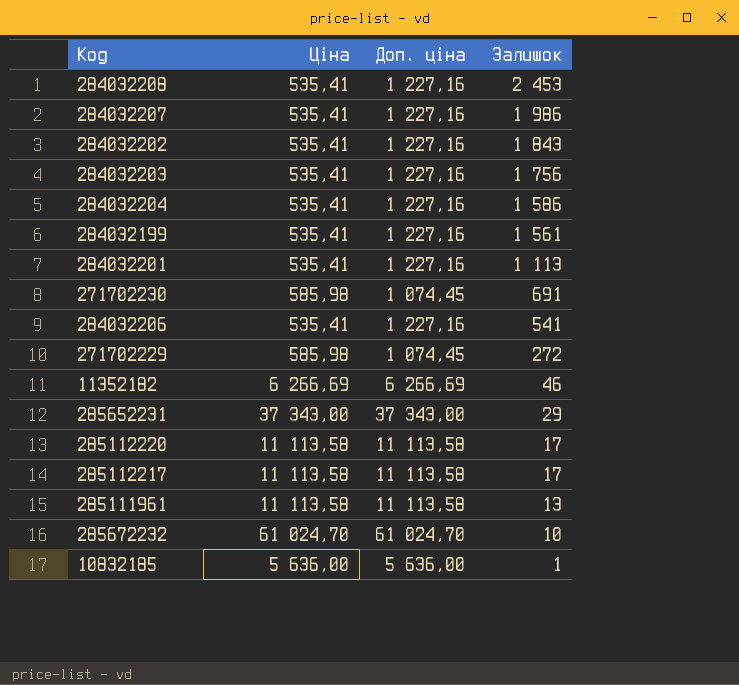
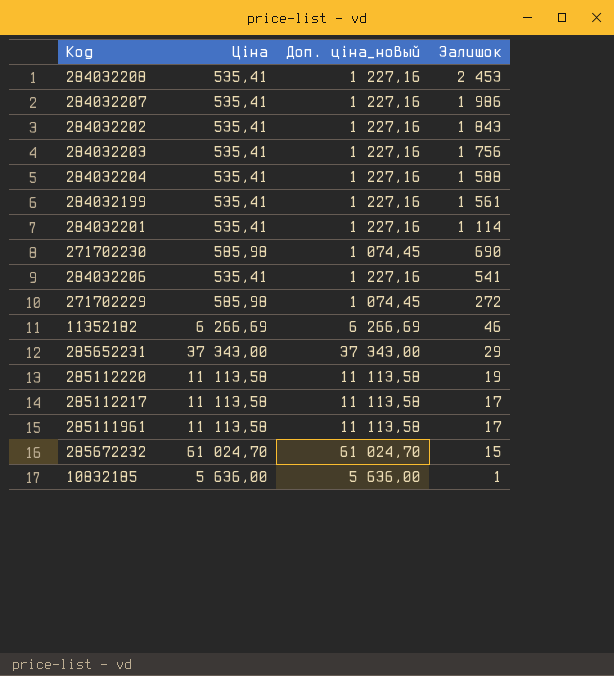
column name: Доп. ціна -> Доп. ціна_новый
284032204 | Залишок: 1 586 -> 1 588
284032201 | Залишок: 1 113 -> 1 114
271702230 | Залишок: 691 -> 690
285112220 | Залишок: 17 -> 19
285111961 | Залишок: 13 -> 17
285672232 | Залишок: 10 -> 15

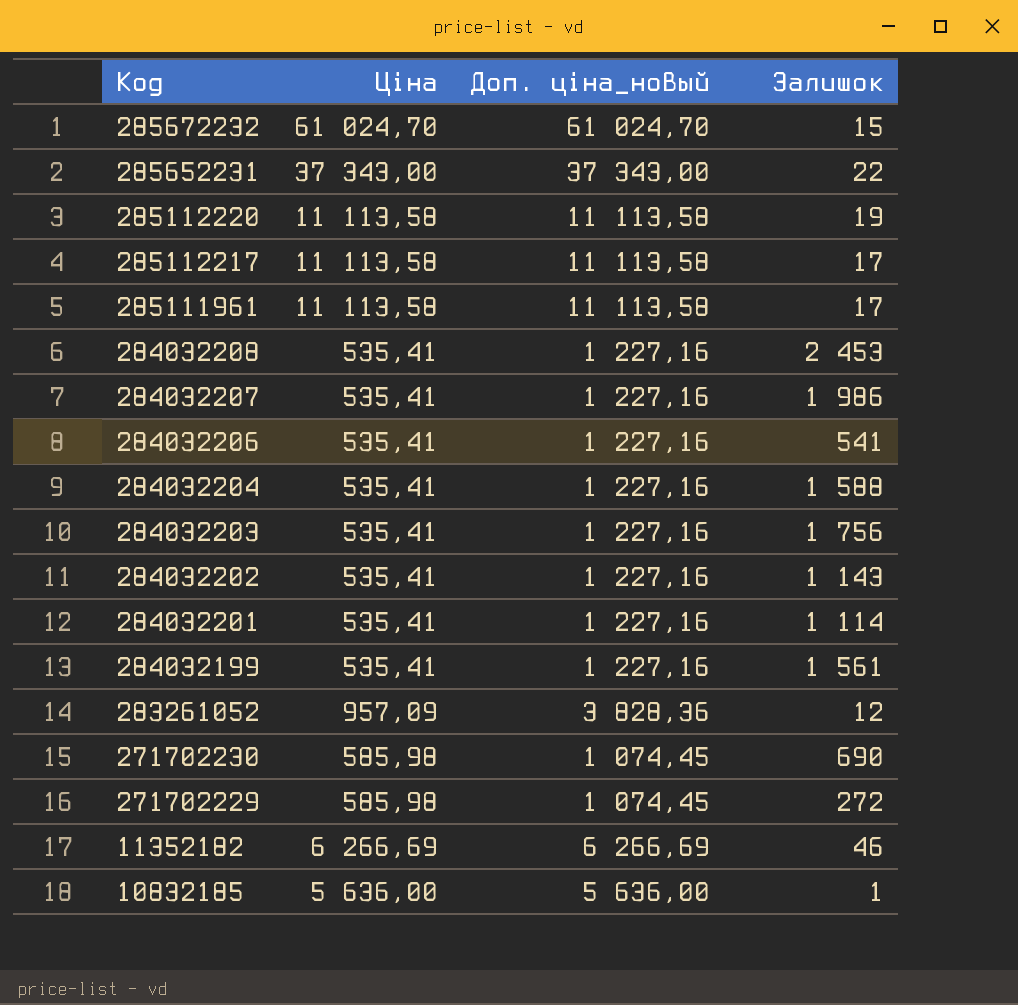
row order: Залишок descending -> Код descending
285652231 | Залишок: 29 -> 22
284032202 | Залишок: 1 843 -> 1 143
row 283261052: none -> 957,09 | 3 828,36 | 12

